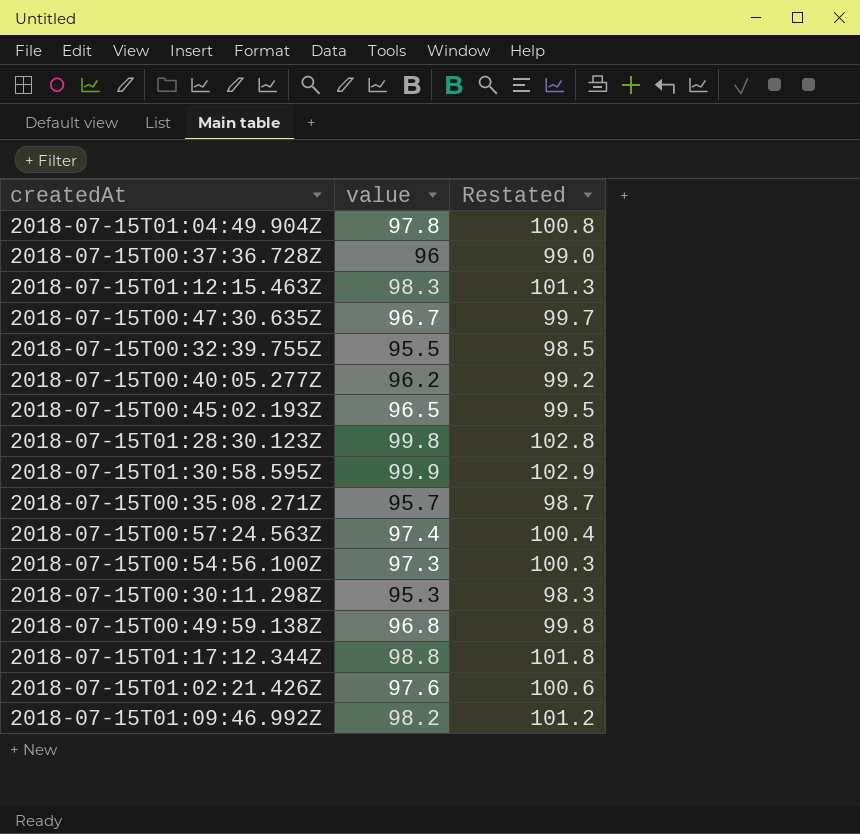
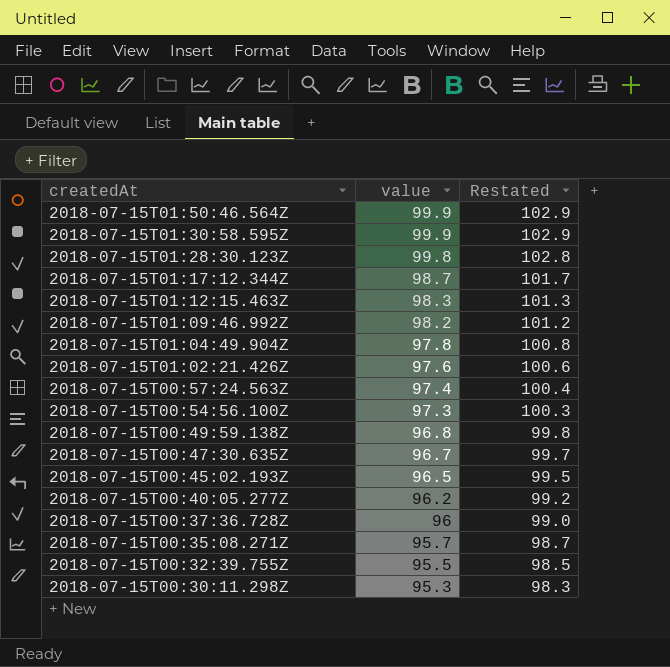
row order: none -> createdAt descending
row 2018-07-15T01:50:46.564Z: none -> 99.9 | 102.9
2018-07-15T01:17:12.344Z | value: 98.8 -> 98.7
2018-07-15T01:17:12.344Z | Restated: 101.8 -> 101.7

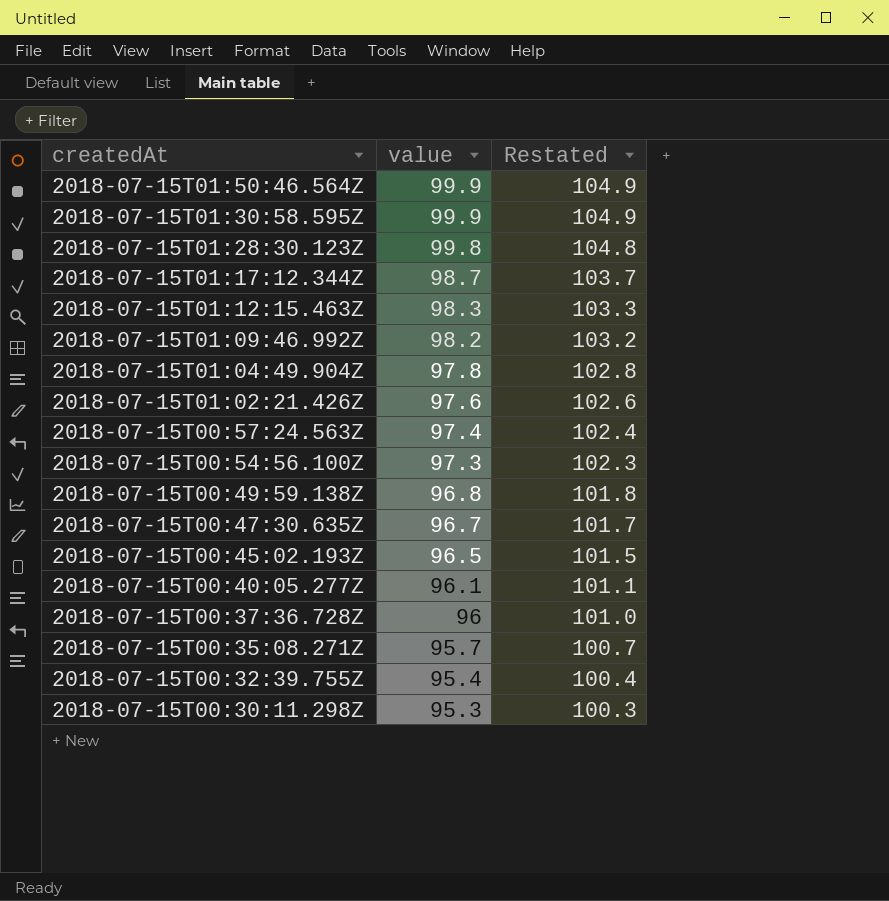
column Restated | formula: [value] + 3 -> [value] + 5
2018-07-15T00:40:05.277Z | value: 96.2 -> 96.1
2018-07-15T00:32:39.755Z | value: 95.5 -> 95.4

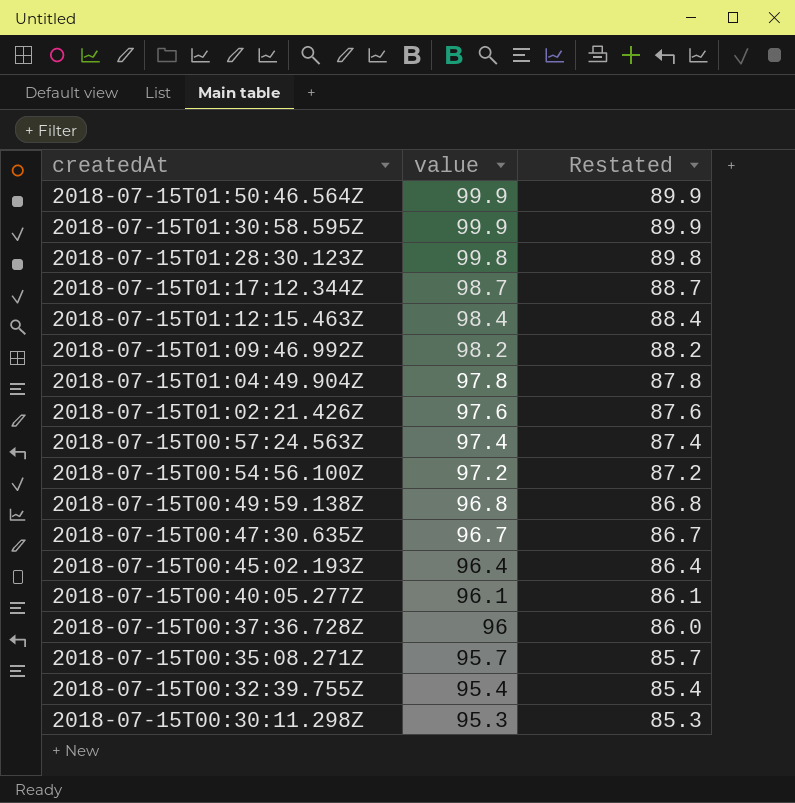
column Restated | formula: [value] + 5 -> [value] - 10
2018-07-15T01:12:15.463Z | value: 98.3 -> 98.4
2018-07-15T00:54:56.100Z | value: 97.3 -> 97.2
2018-07-15T00:45:02.193Z | value: 96.5 -> 96.4

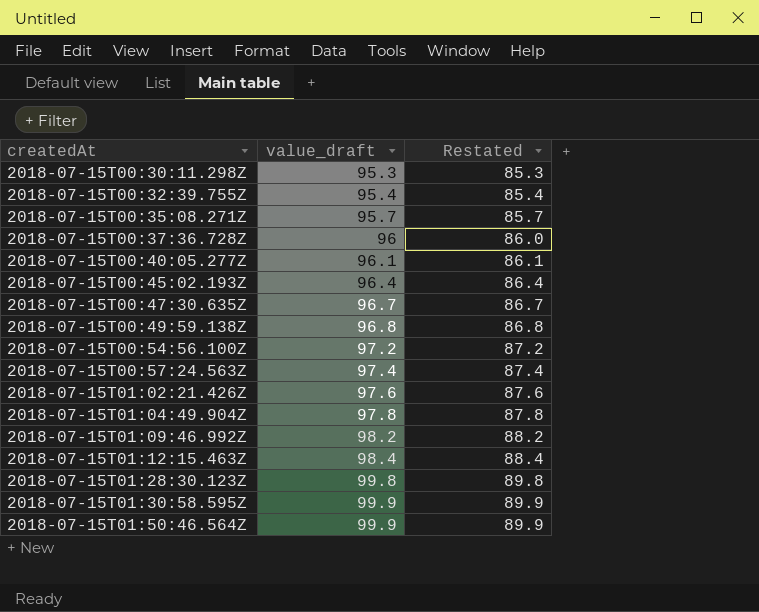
row order: createdAt descending -> createdAt ascending
column name: value -> value_draft
row 2018-07-15T01:17:12.344Z: 98.7 | 88.7 -> none

